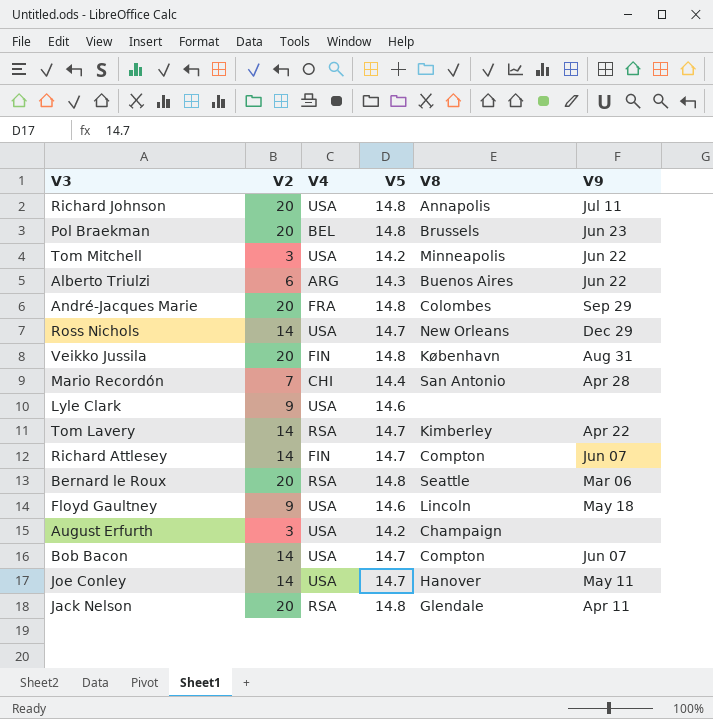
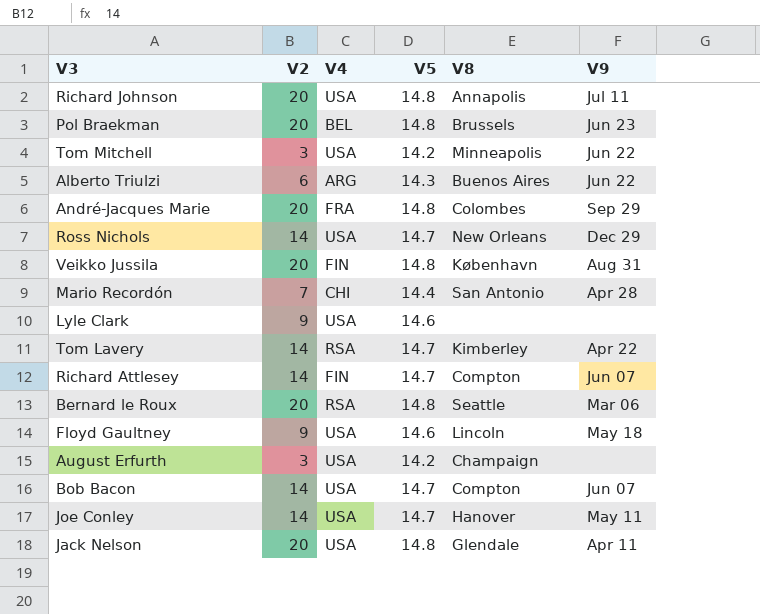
Jack Nelson | V4: RSA -> USA

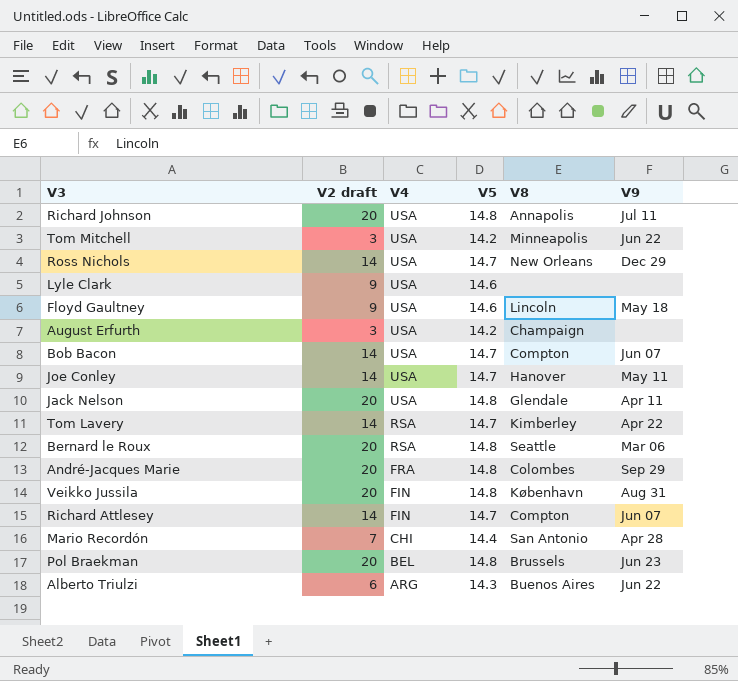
row order: none -> V4 descending
column name: V2 -> V2 draft

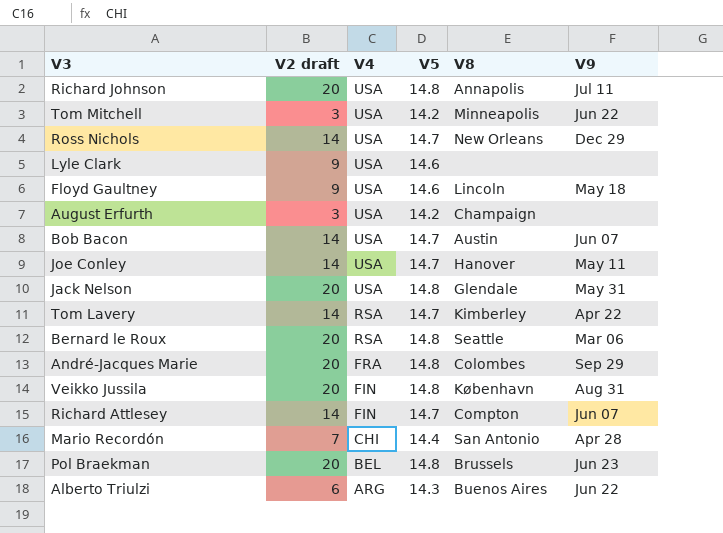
Bob Bacon | V8: Compton -> Austin
Jack Nelson | V9: Apr 11 -> May 31

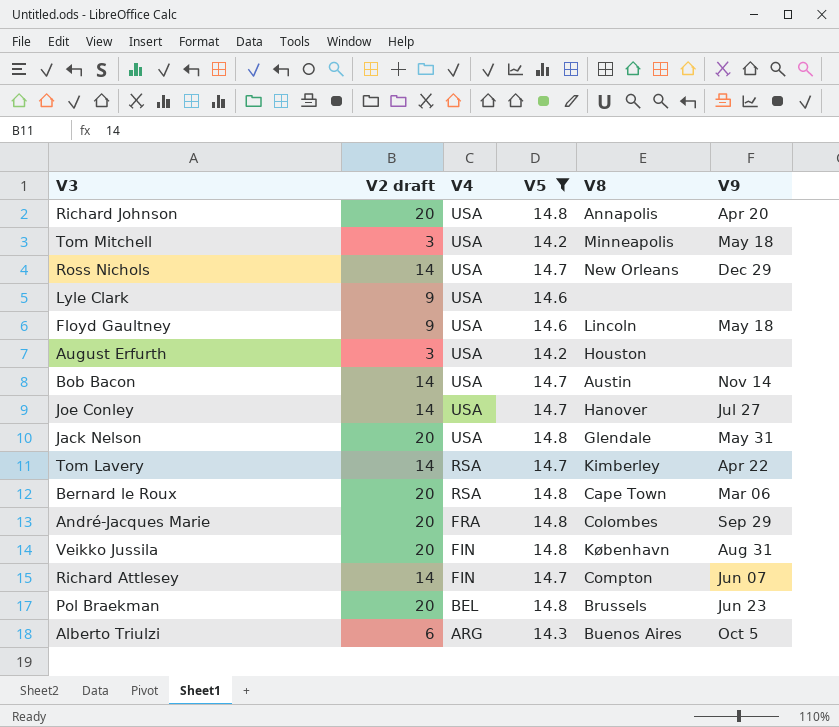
filter: none -> V5 != 14.4
Richard Johnson | V9: Jul 11 -> Apr 20
Tom Mitchell | V9: Jun 22 -> May 18
August Erfurth | V8: Champaign -> Houston
Bob Bacon | V9: Jun 07 -> Nov 14
Joe Conley | V9: May 11 -> Jul 27
Bernard le Roux | V8: Seattle -> Cape Town
Alberto Triulzi | V9: Jun 22 -> Oct 5

